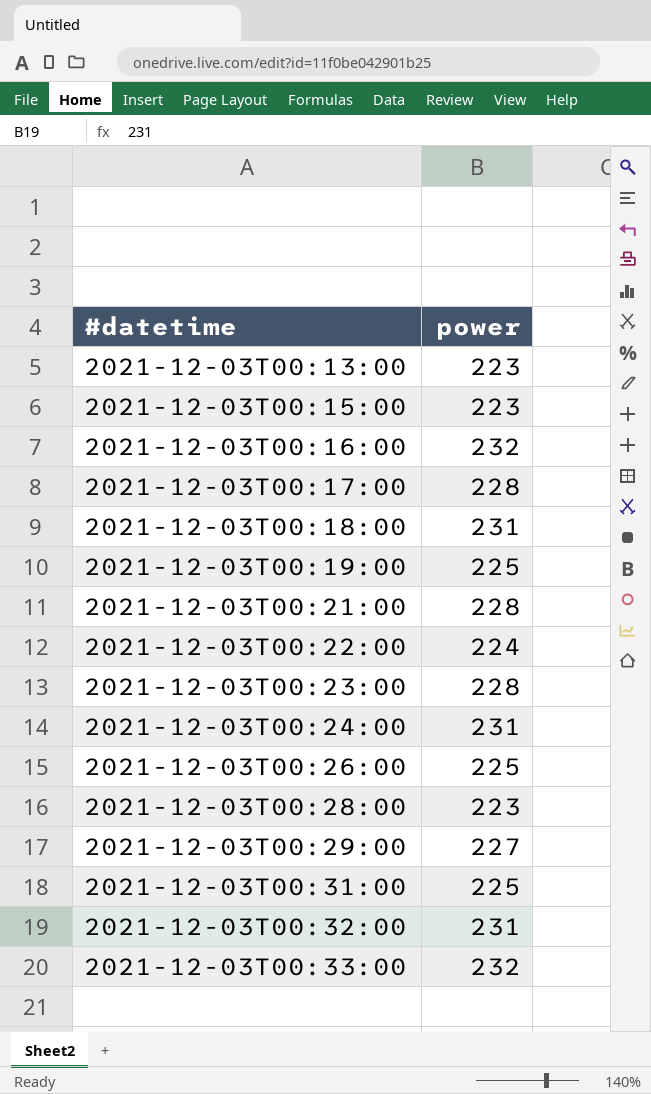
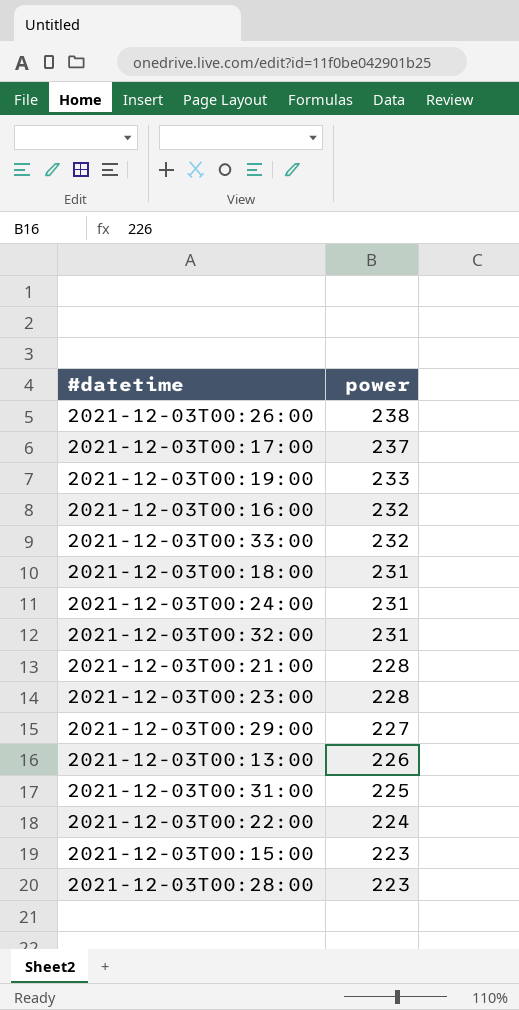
row order: #datetime ascending -> power descending
2021-12-03T00:26:00 | power: 225 -> 238
2021-12-03T00:17:00 | power: 228 -> 237
2021-12-03T00:19:00 | power: 225 -> 233
2021-12-03T00:13:00 | power: 223 -> 226

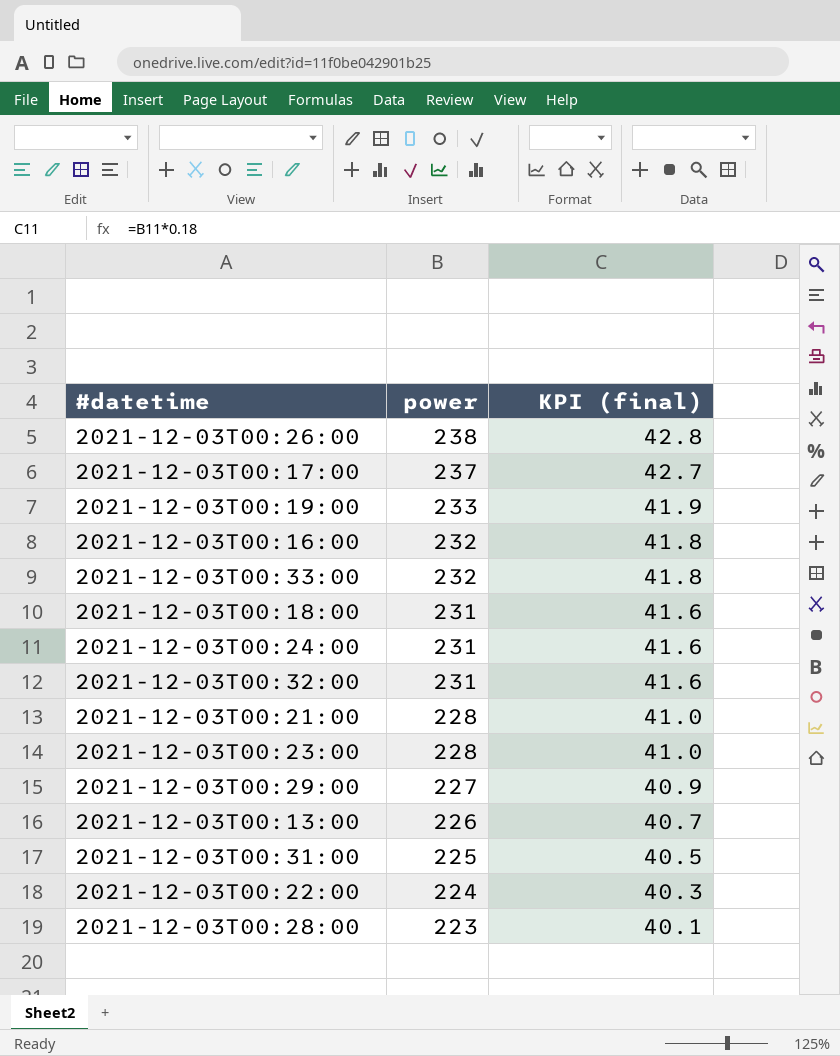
column KPI (final) | formula: none -> [power] * 0.18
row 2021-12-03T00:15:00: 223 -> none

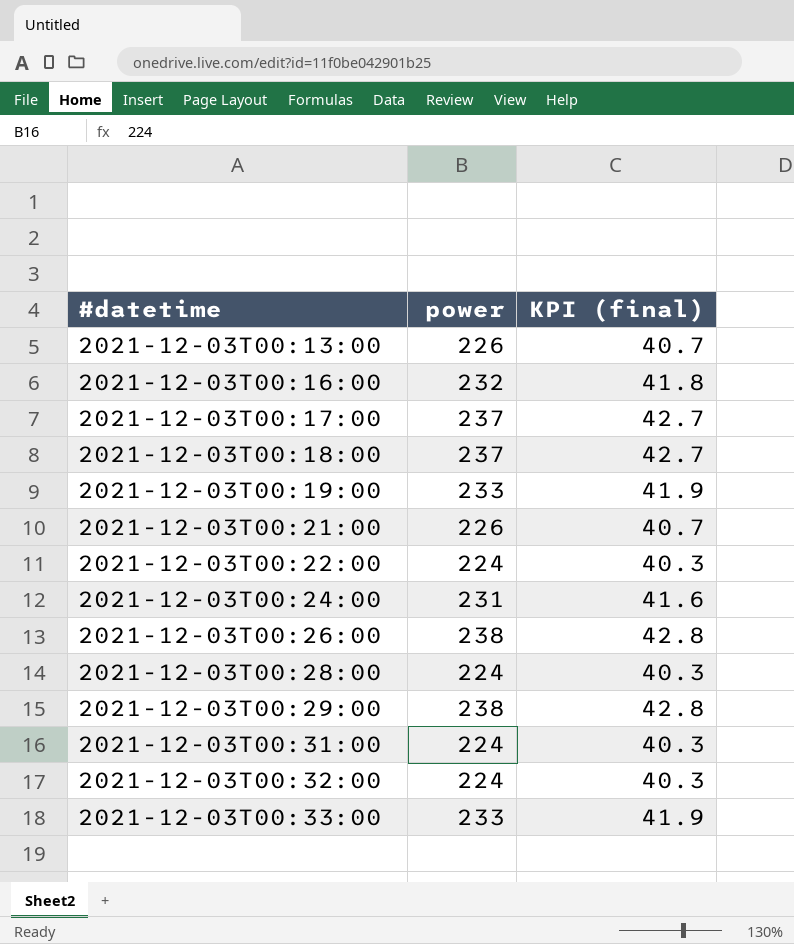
row order: power descending -> #datetime ascending
row 2021-12-03T00:23:00: 228 | 41.0 -> none
2021-12-03T00:18:00 | power: 231 -> 237
2021-12-03T00:18:00 | KPI (final): 41.6 -> 42.7
2021-12-03T00:21:00 | power: 228 -> 226
2021-12-03T00:21:00 | KPI (final): 41.0 -> 40.7
2021-12-03T00:28:00 | power: 223 -> 224
2021-12-03T00:28:00 | KPI (final): 40.1 -> 40.3
2021-12-03T00:29:00 | power: 227 -> 238
2021-12-03T00:29:00 | KPI (final): 40.9 -> 42.8
2021-12-03T00:31:00 | power: 225 -> 224
2021-12-03T00:31:00 | KPI (final): 40.5 -> 40.3
2021-12-03T00:32:00 | power: 231 -> 224
2021-12-03T00:32:00 | KPI (final): 41.6 -> 40.3
2021-12-03T00:33:00 | power: 232 -> 233
2021-12-03T00:33:00 | KPI (final): 41.8 -> 41.9

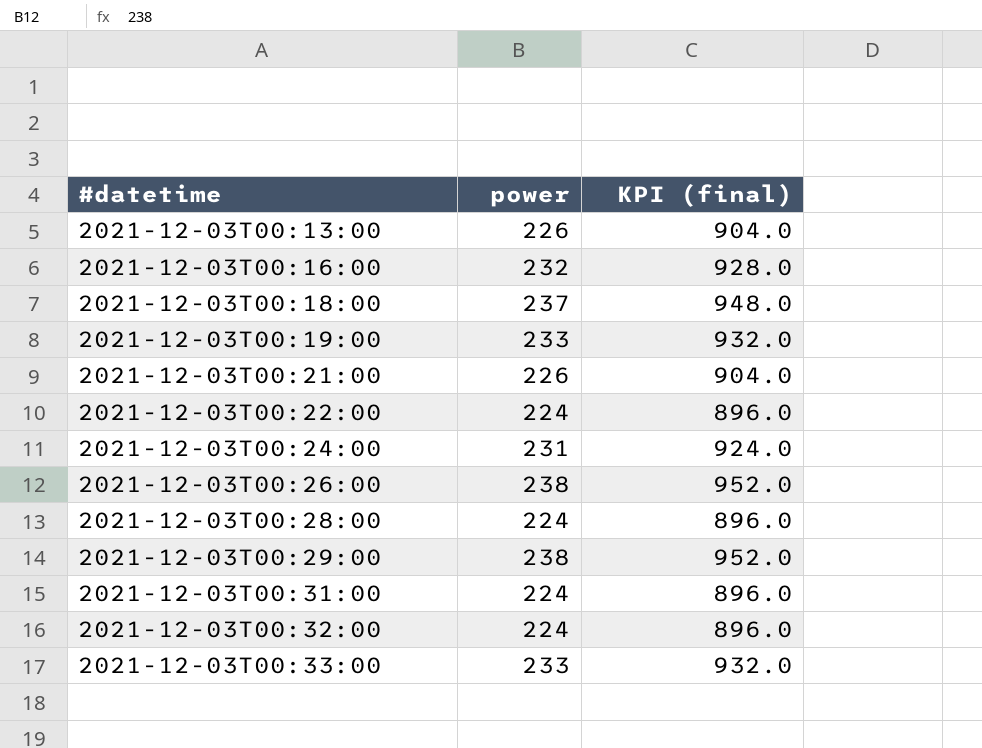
column KPI (final) | formula: [power] * 0.18 -> [power] * 4
row 2021-12-03T00:17:00: 237 | 42.7 -> none

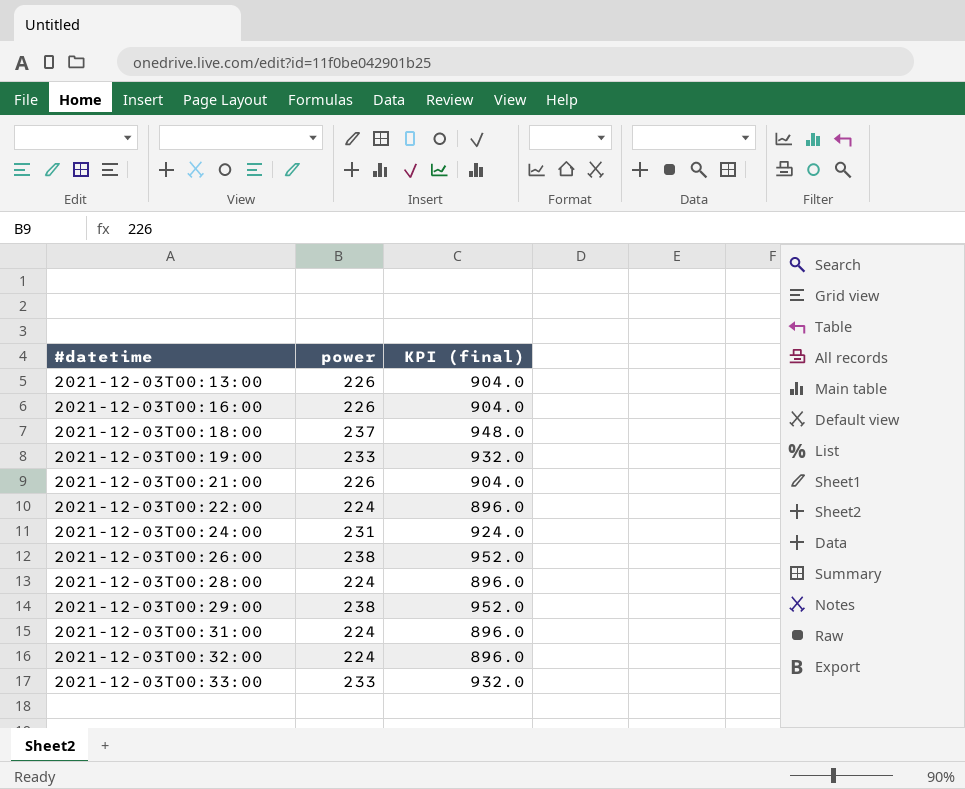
2021-12-03T00:16:00 | power: 232 -> 226
2021-12-03T00:16:00 | KPI (final): 928.0 -> 904.0

